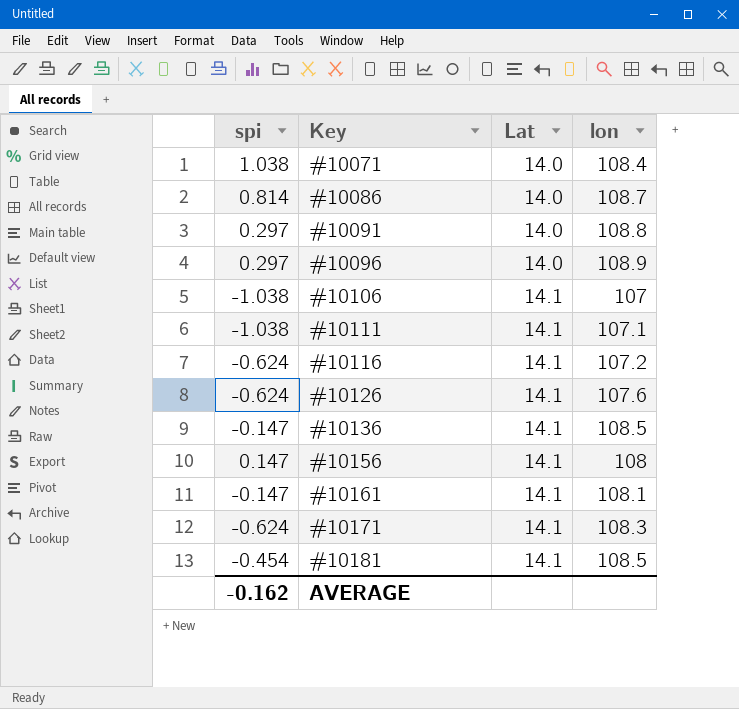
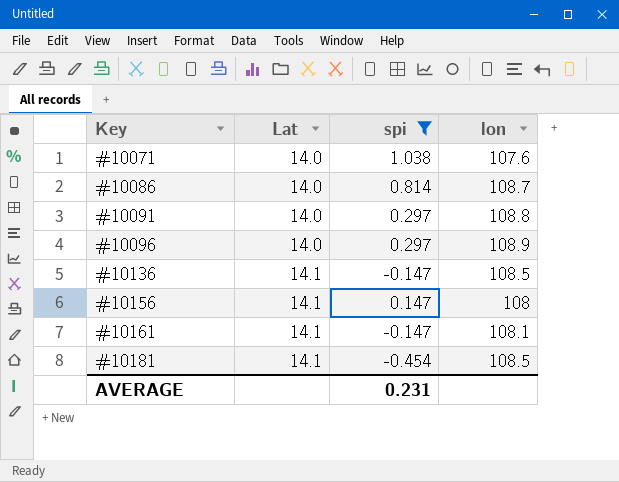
filter: none -> spi >= -0.454
column spi | position: 1 -> 3
#10071 | lon: 108.4 -> 107.6
AVERAGE | spi: -0.162 -> 0.231

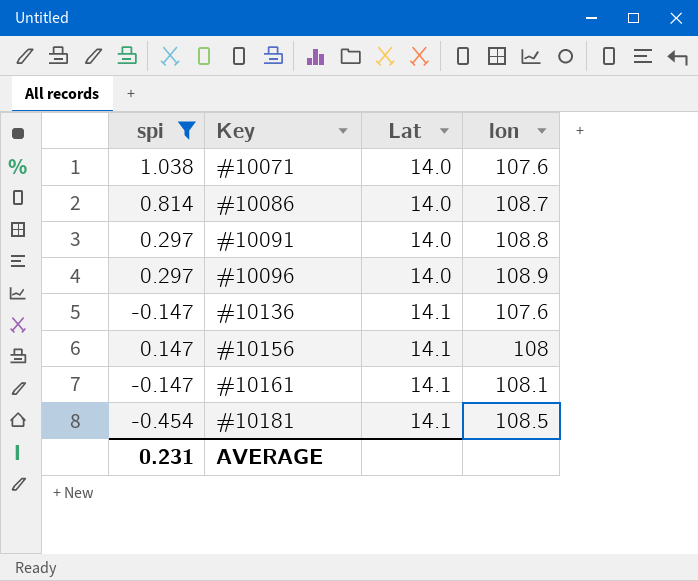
column spi | position: 3 -> 1
#10136 | lon: 108.5 -> 107.6

